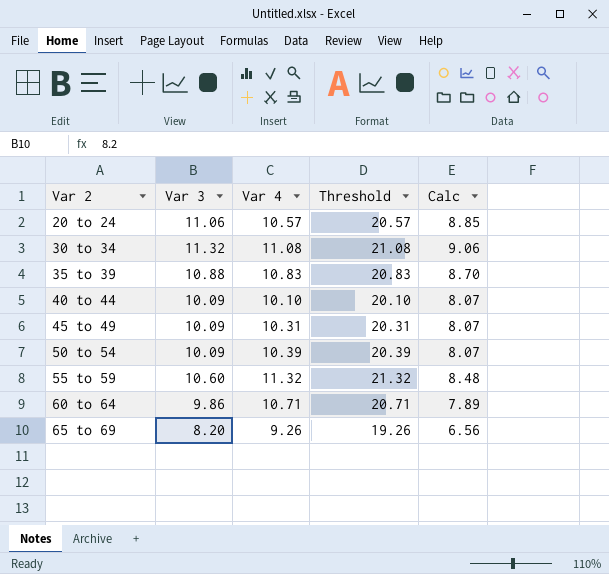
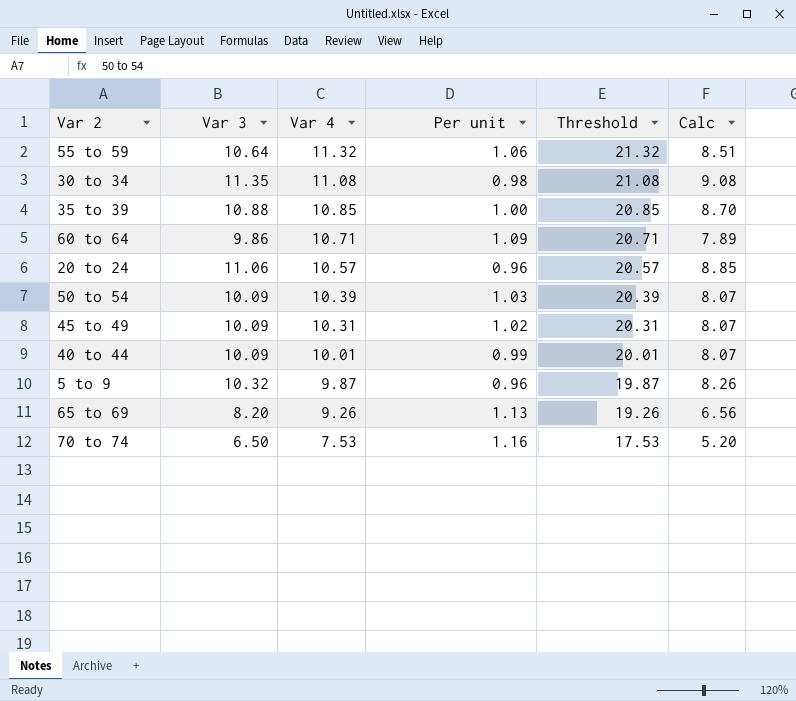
row order: Var 2 ascending -> Var 4 descending
column Per unit | formula: none -> [Var 4] / [Var 3]
55 to 59 | Var 3: 10.60 -> 10.64
55 to 59 | Calc: 8.48 -> 8.51
30 to 34 | Var 3: 11.32 -> 11.35
30 to 34 | Calc: 9.06 -> 9.08
35 to 39 | Var 4: 10.83 -> 10.85
35 to 39 | Threshold: 20.83 -> 20.85
40 to 44 | Var 4: 10.10 -> 10.01
40 to 44 | Threshold: 20.10 -> 20.01
row 5 to 9: none -> 10.32 | 9.87 | 0.96 | 19.87 | 8.26
row 70 to 74: none -> 6.50 | 7.53 | 1.16 | 17.53 | 5.20

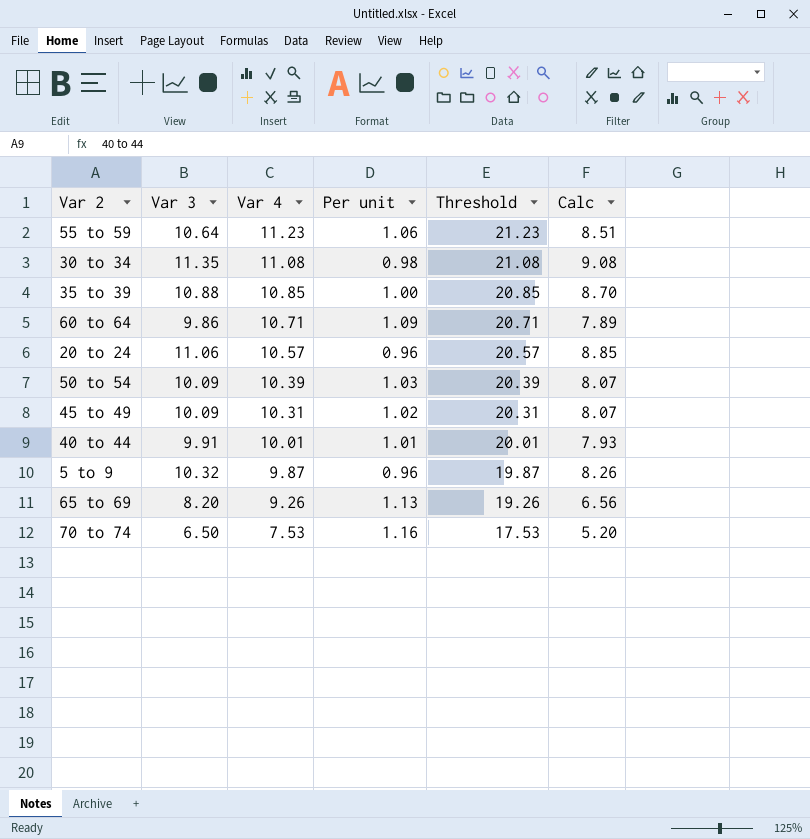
55 to 59 | Var 4: 11.32 -> 11.23
55 to 59 | Threshold: 21.32 -> 21.23
40 to 44 | Var 3: 10.09 -> 9.91
40 to 44 | Per unit: 0.99 -> 1.01
40 to 44 | Calc: 8.07 -> 7.93

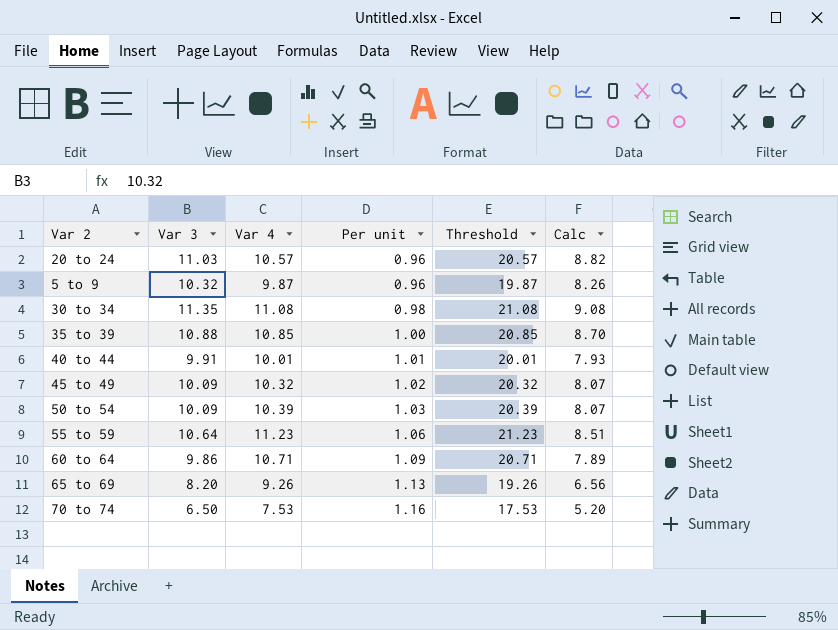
row order: Var 4 descending -> Per unit ascending
20 to 24 | Var 3: 11.06 -> 11.03
20 to 24 | Calc: 8.85 -> 8.82
45 to 49 | Var 4: 10.31 -> 10.32
45 to 49 | Threshold: 20.31 -> 20.32

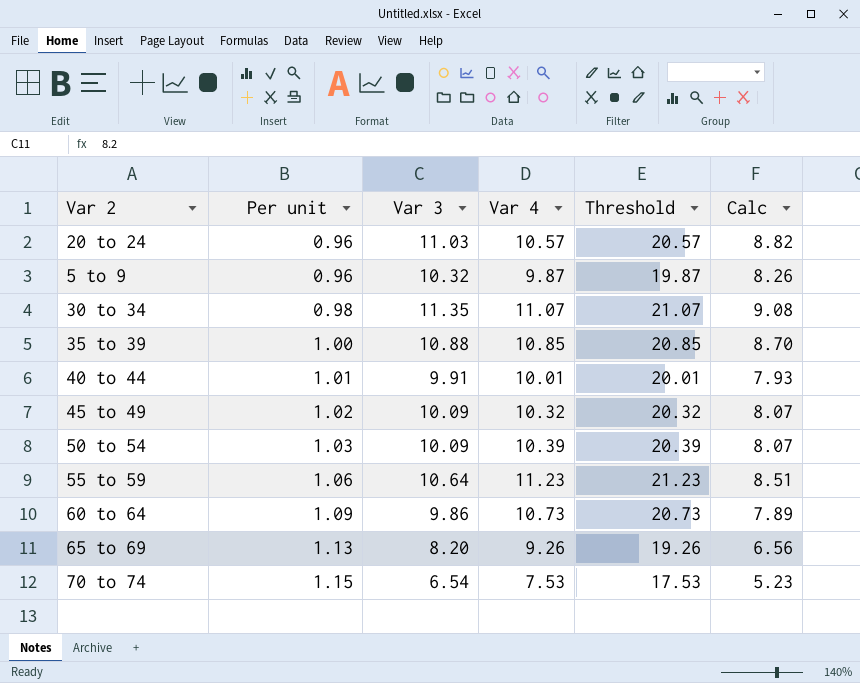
column Per unit | position: 4 -> 2
30 to 34 | Var 4: 11.08 -> 11.07
30 to 34 | Threshold: 21.08 -> 21.07
60 to 64 | Var 4: 10.71 -> 10.73
60 to 64 | Threshold: 20.71 -> 20.73
70 to 74 | Per unit: 1.16 -> 1.15
70 to 74 | Var 3: 6.50 -> 6.54
70 to 74 | Calc: 5.20 -> 5.23

